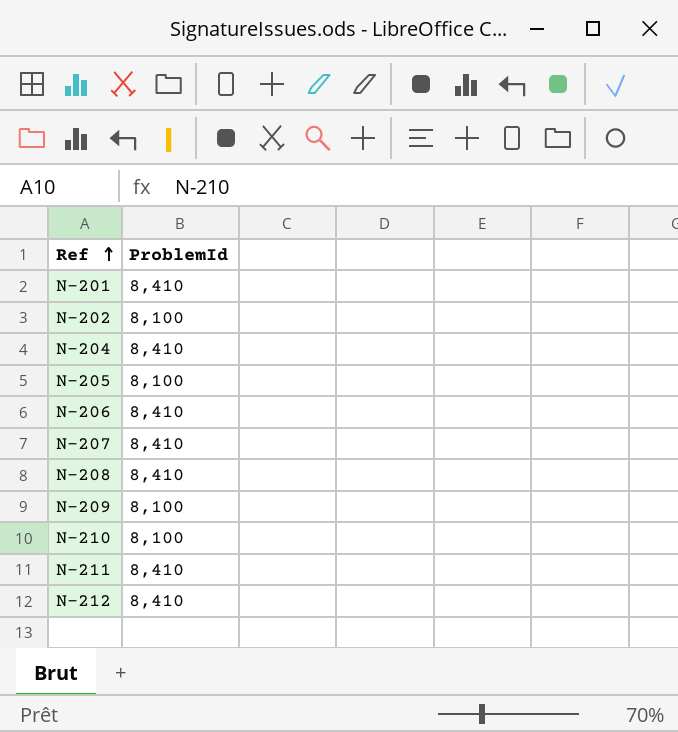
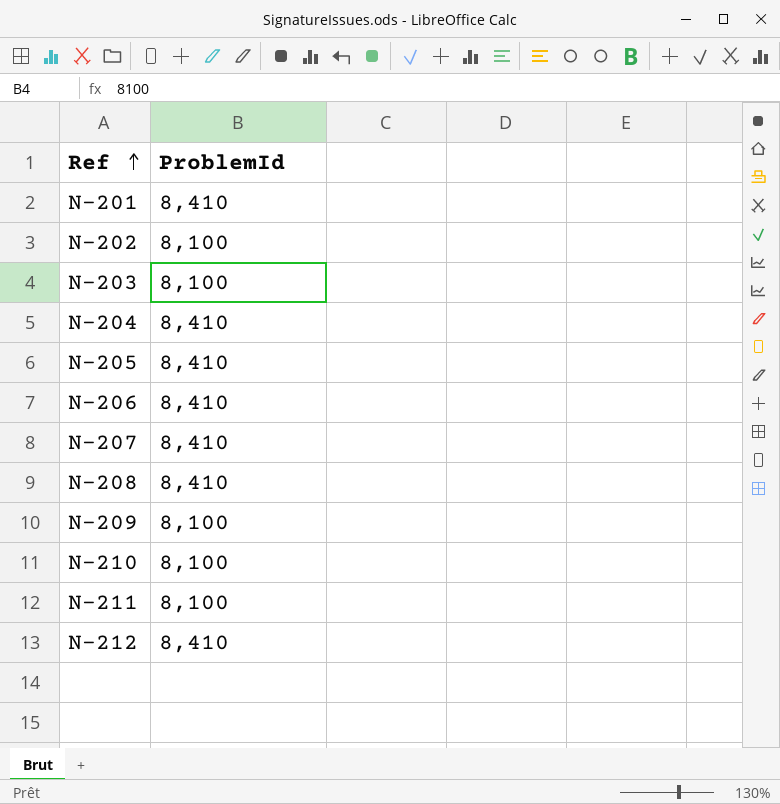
row N-203: none -> 8,100
N-205 | ProblemId: 8,100 -> 8,410
N-211 | ProblemId: 8,410 -> 8,100

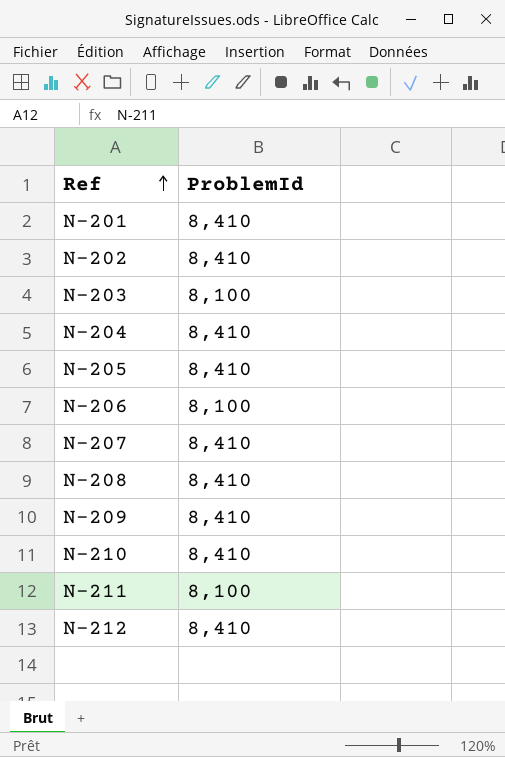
N-202 | ProblemId: 8,100 -> 8,410
N-206 | ProblemId: 8,410 -> 8,100
N-209 | ProblemId: 8,100 -> 8,410
N-210 | ProblemId: 8,100 -> 8,410

